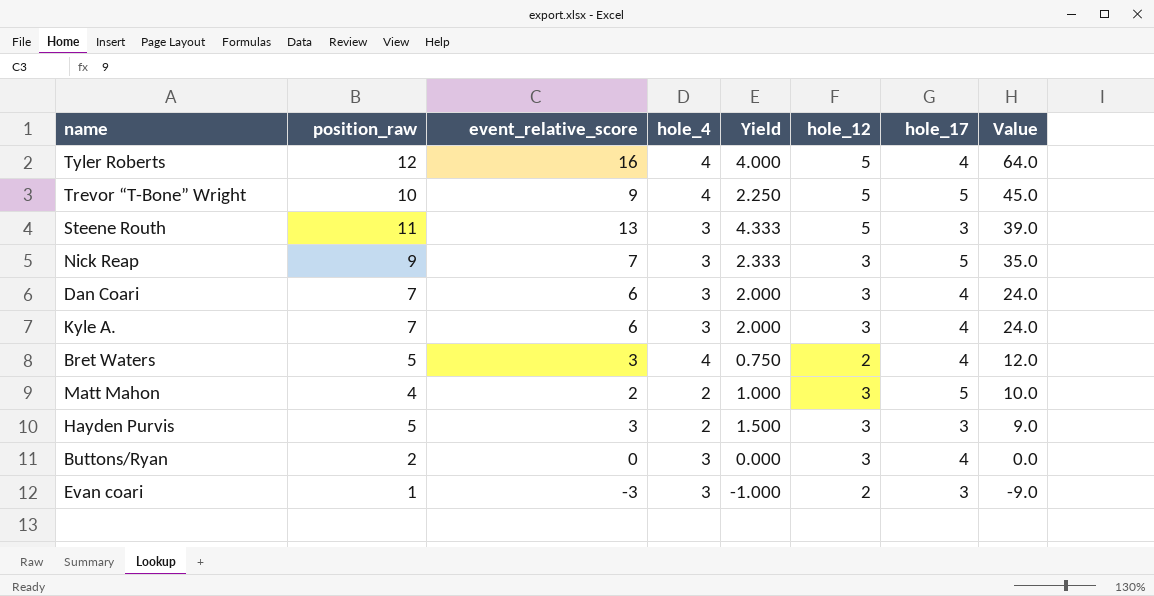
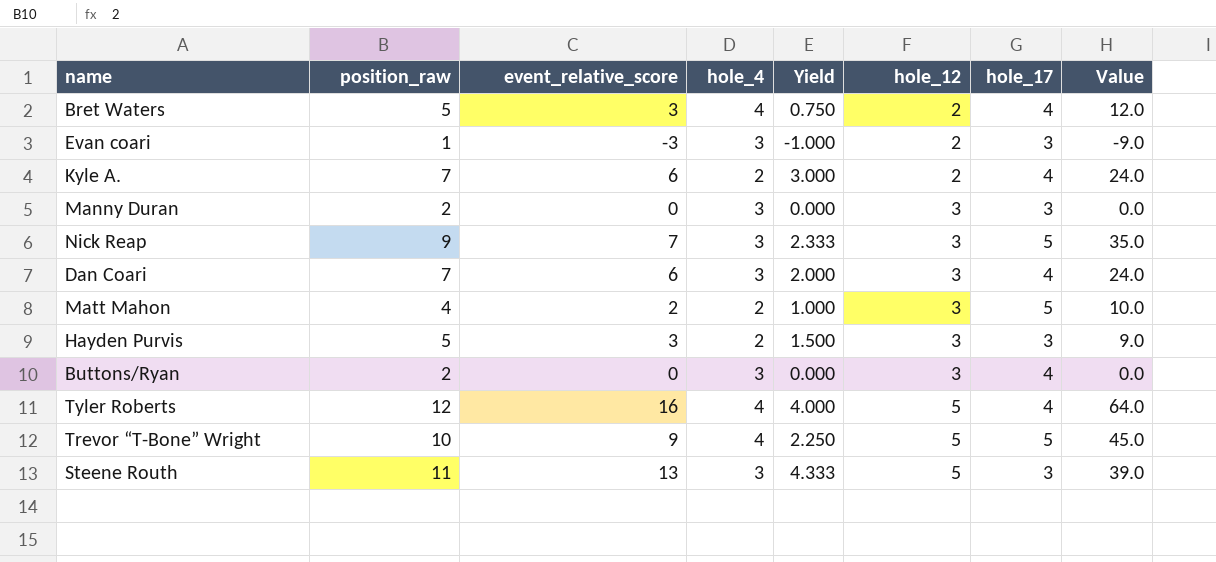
row order: Value descending -> hole_12 ascending
Kyle A. | hole_4: 3 -> 2
Kyle A. | Yield: 2.000 -> 3.000
Kyle A. | hole_12: 3 -> 2
row Manny Duran: none -> 2 | 0 | 3 | 0.000 | 3 | 3 | 0.0

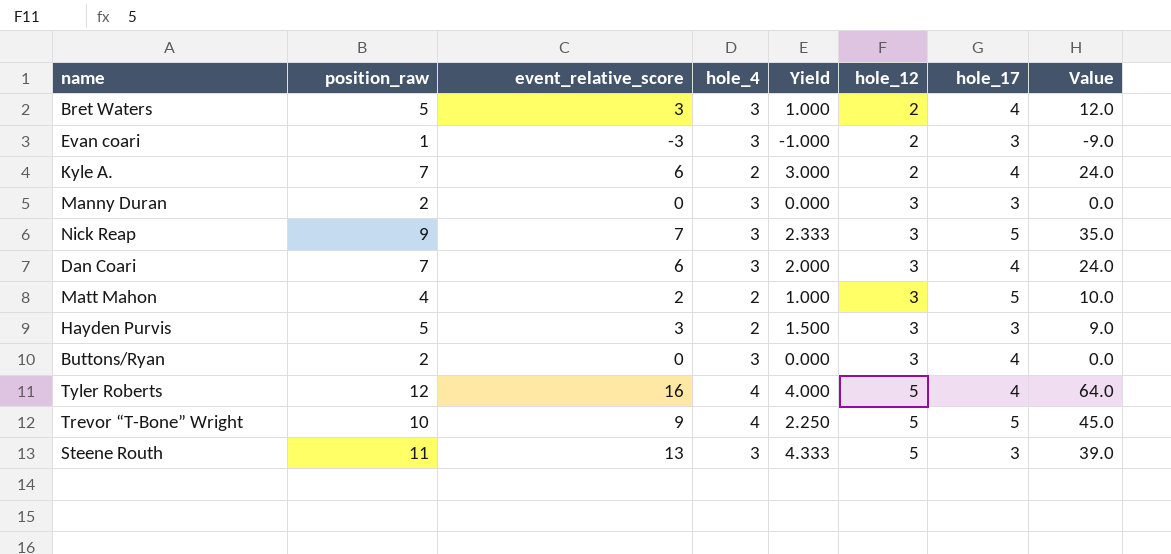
Bret Waters | hole_4: 4 -> 3
Bret Waters | Yield: 0.750 -> 1.000

